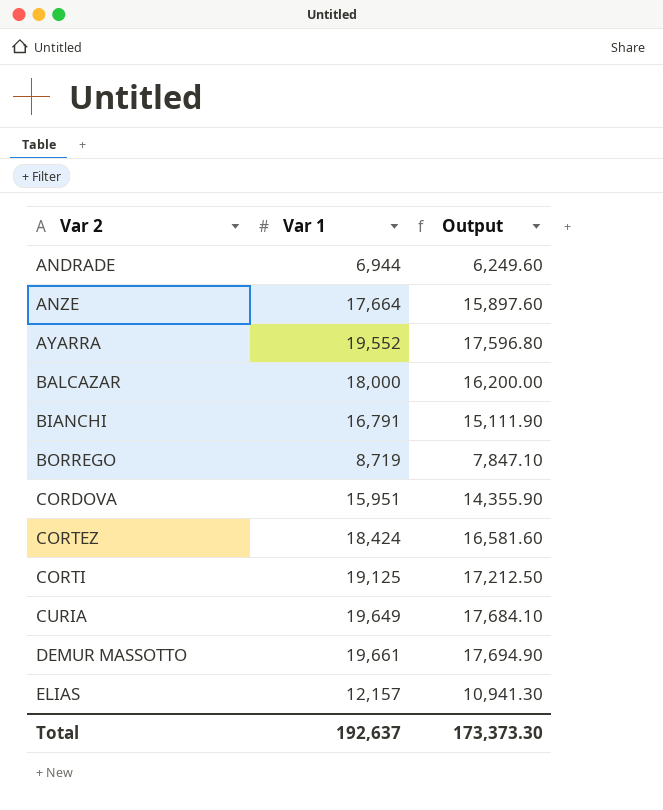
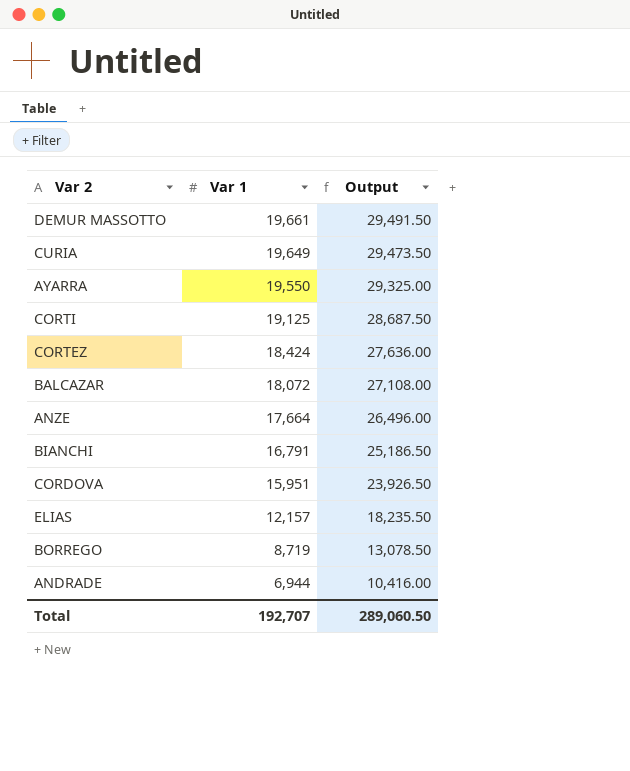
row order: Var 2 ascending -> Var 1 descending
column Output | formula: [Var 1] * 0.9 -> [Var 1] * 1.5
AYARRA | Var 1: 19,552 -> 19,550
BALCAZAR | Var 1: 18,000 -> 18,072
Total | Var 1: 192,637 -> 192,707
Total | Output: 173,373.30 -> 289,060.50

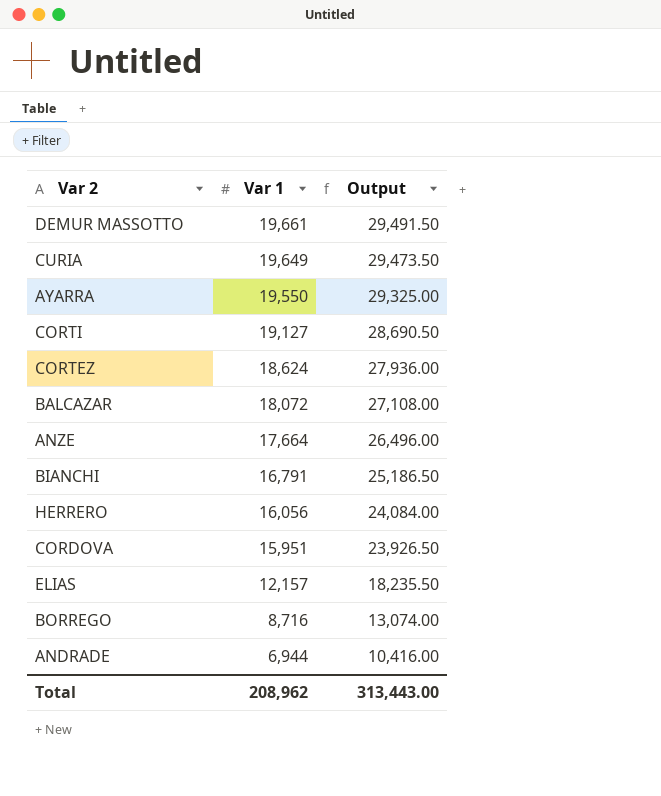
CORTI | Var 1: 19,125 -> 19,127
CORTI | Output: 28,687.50 -> 28,690.50
CORTEZ | Var 1: 18,424 -> 18,624
CORTEZ | Output: 27,636.00 -> 27,936.00
row HERRERO: none -> 16,056 | 24,084.00
BORREGO | Var 1: 8,719 -> 8,716
BORREGO | Output: 13,078.50 -> 13,074.00
Total | Var 1: 192,707 -> 208,962
Total | Output: 289,060.50 -> 313,443.00

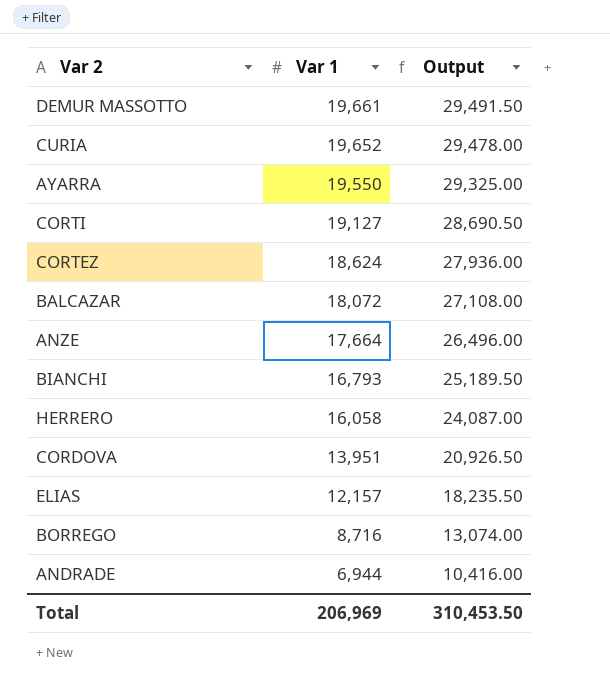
CURIA | Var 1: 19,649 -> 19,652
CURIA | Output: 29,473.50 -> 29,478.00
BIANCHI | Var 1: 16,791 -> 16,793
BIANCHI | Output: 25,186.50 -> 25,189.50
HERRERO | Var 1: 16,056 -> 16,058
HERRERO | Output: 24,084.00 -> 24,087.00
CORDOVA | Var 1: 15,951 -> 13,951
CORDOVA | Output: 23,926.50 -> 20,926.50
Total | Var 1: 208,962 -> 206,969
Total | Output: 313,443.00 -> 310,453.50

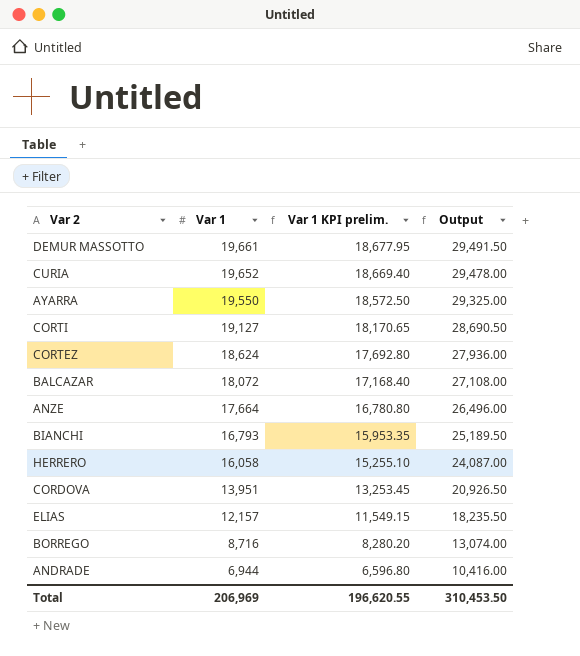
column Var 1 KPI prelim. | formula: none -> [Var 1] * 0.95

